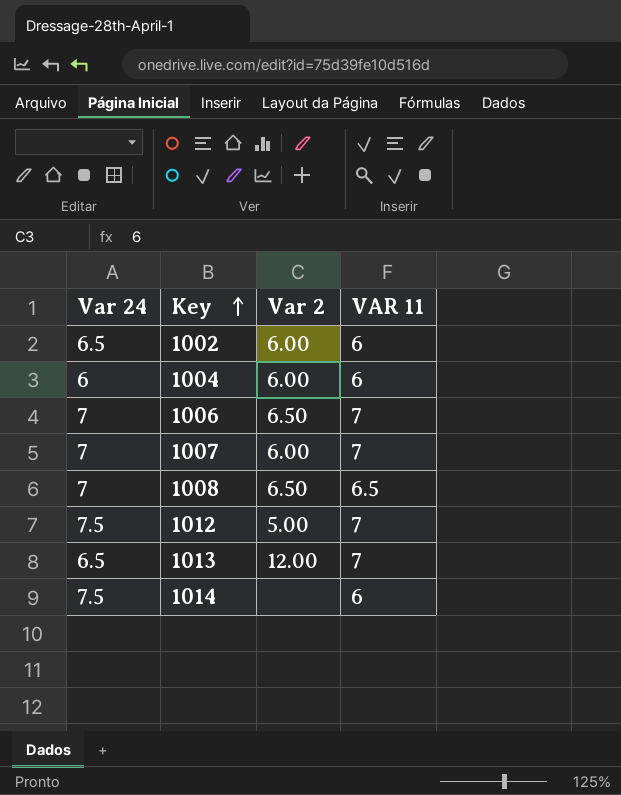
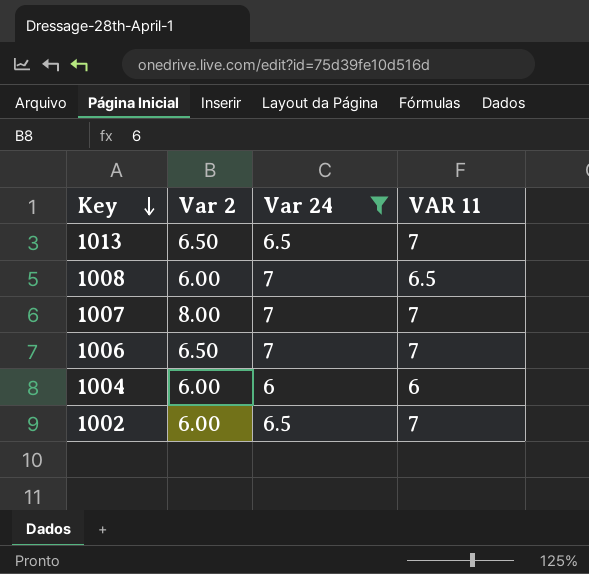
filter: none -> Var 24 != 7.5
row order: Key ascending -> Key descending
column Var 24 | position: 1 -> 3
1013 | Var 2: 12.00 -> 6.50
1008 | Var 2: 6.50 -> 6.00
1007 | Var 2: 6.00 -> 8.00
1002 | VAR 11: 6 -> 7

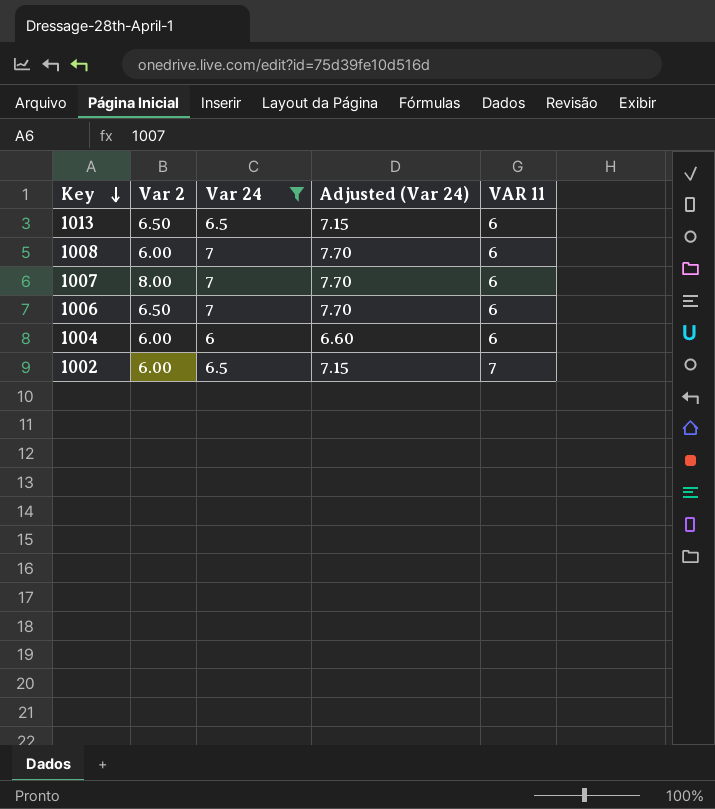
column Adjusted (Var 24) | formula: none -> [Var 24] * 1.1
1013 | VAR 11: 7 -> 6
1008 | VAR 11: 6.5 -> 6
1007 | VAR 11: 7 -> 6
1006 | VAR 11: 7 -> 6

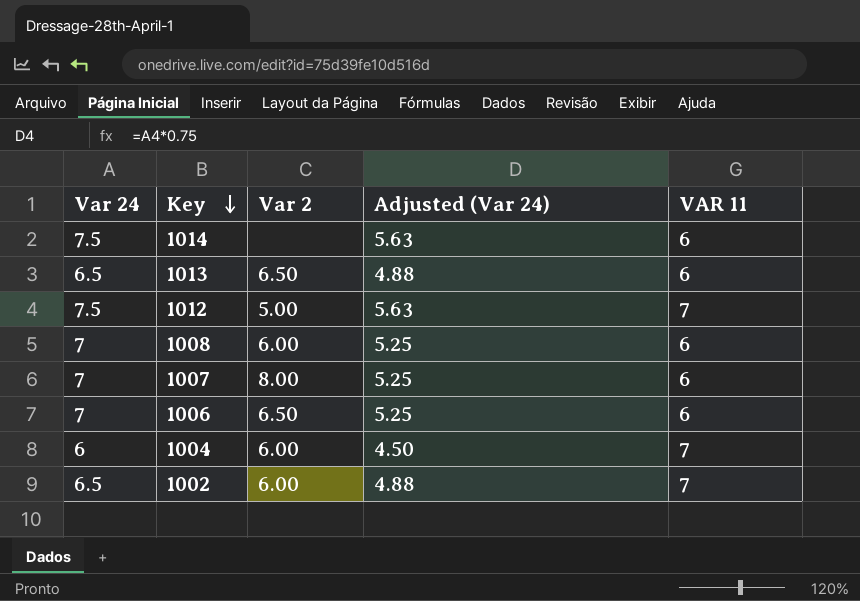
filter: Var 24 != 7.5 -> none
column Var 24 | position: 3 -> 1
column Adjusted (Var 24) | formula: [Var 24] * 1.1 -> [Var 24] * 0.75
1004 | VAR 11: 6 -> 7

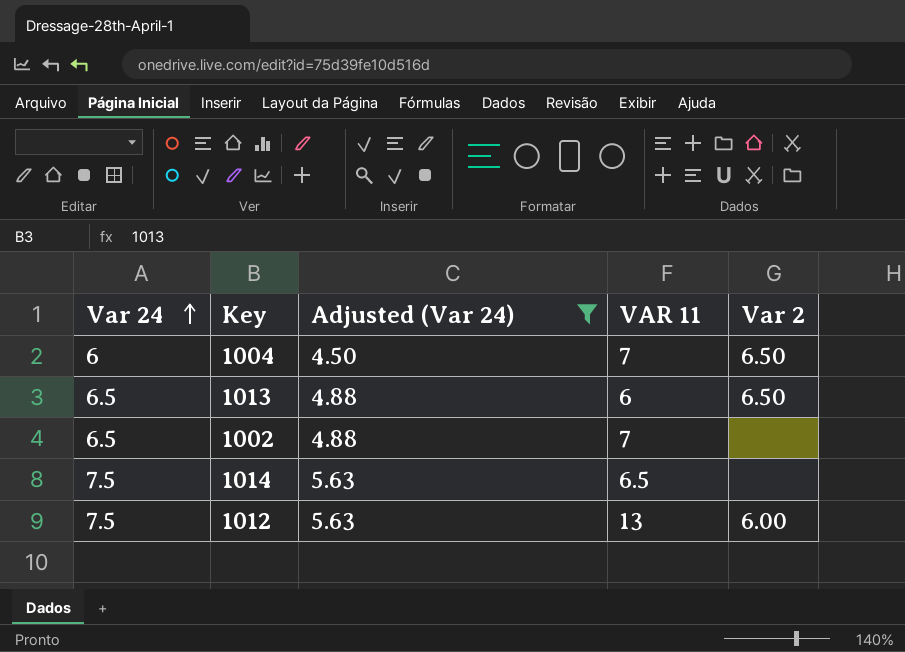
filter: none -> Adjusted (Var 24) != 5.25
row order: Key descending -> Var 24 ascending
column Var 2 | position: 3 -> 5
1004 | Var 2: 6.00 -> 6.50
1002 | Var 2: 6.00 -> none
1014 | VAR 11: 6 -> 6.5
1012 | VAR 11: 7 -> 13
1012 | Var 2: 5.00 -> 6.00

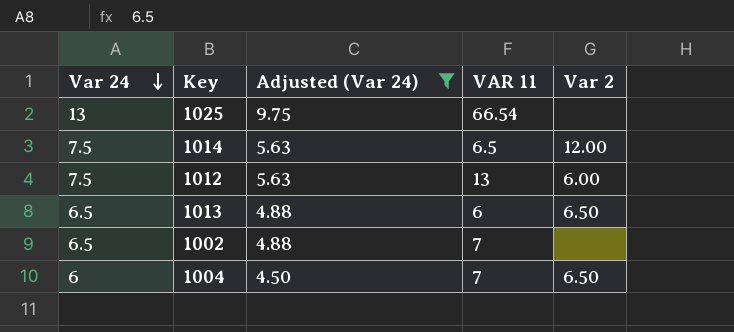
row order: Var 24 ascending -> Var 24 descending
row 1025: none -> 13 | 9.75 | 66.54 | none
1014 | Var 2: none -> 12.00

